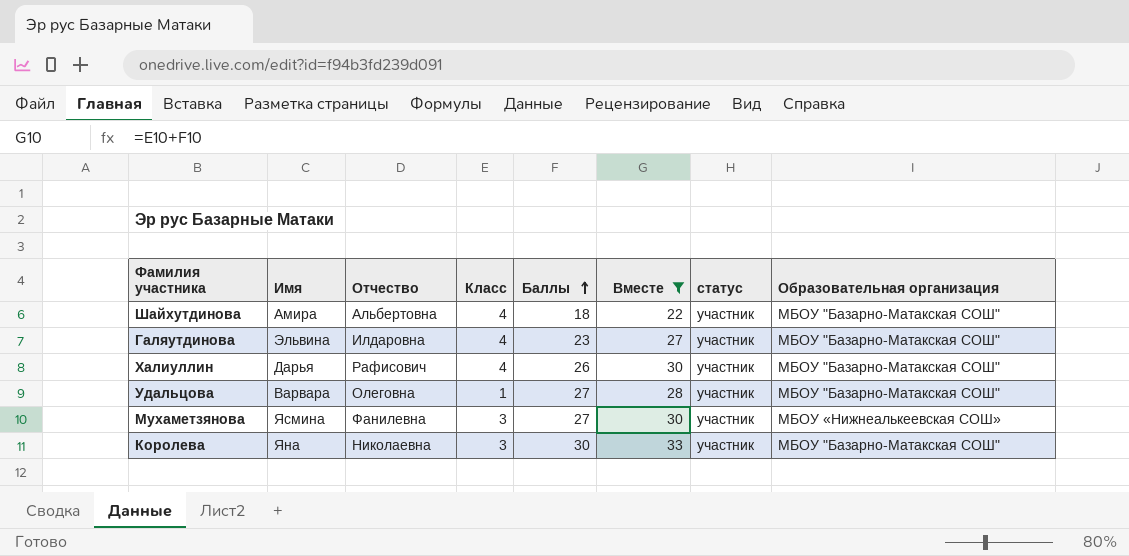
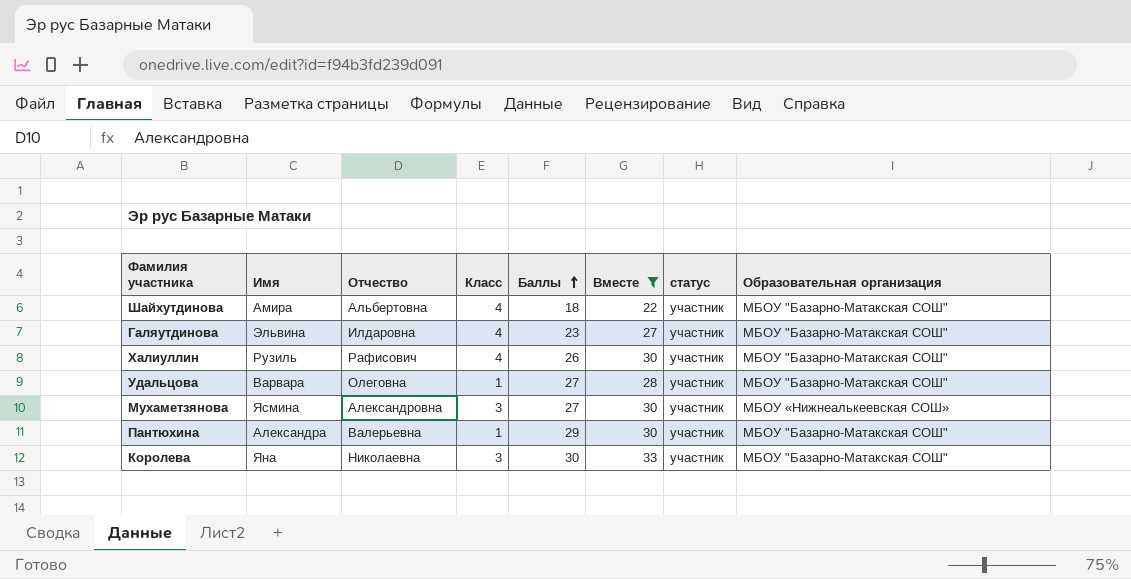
Халиуллин | Имя: Дарья -> Рузиль
Мухаметзянова | Отчество: Фанилевна -> Александровна
row Пантюхина: none -> Александра | Валерьевна | 1 | 29 | 30 | участник | МБОУ "Базарно-Матакская СОШ"

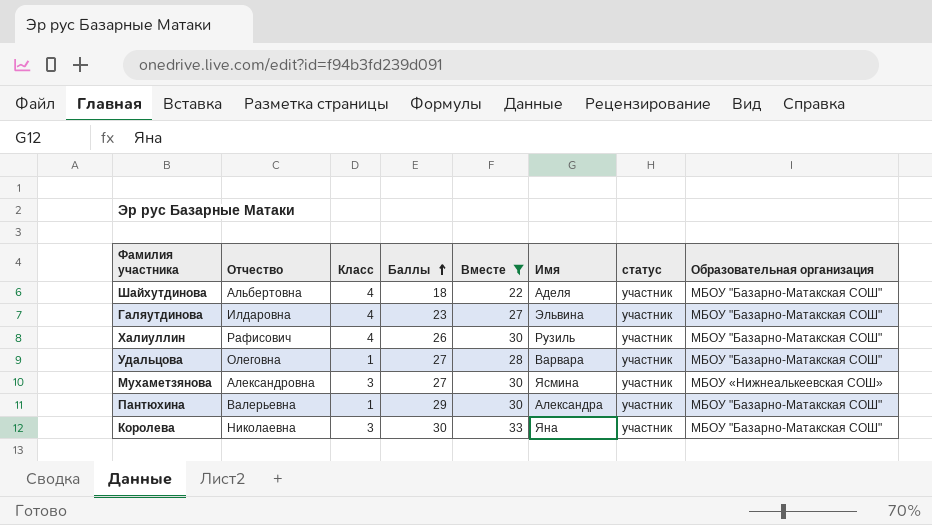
column Имя | position: 2 -> 6
Шайхутдинова | Имя: Амира -> Аделя

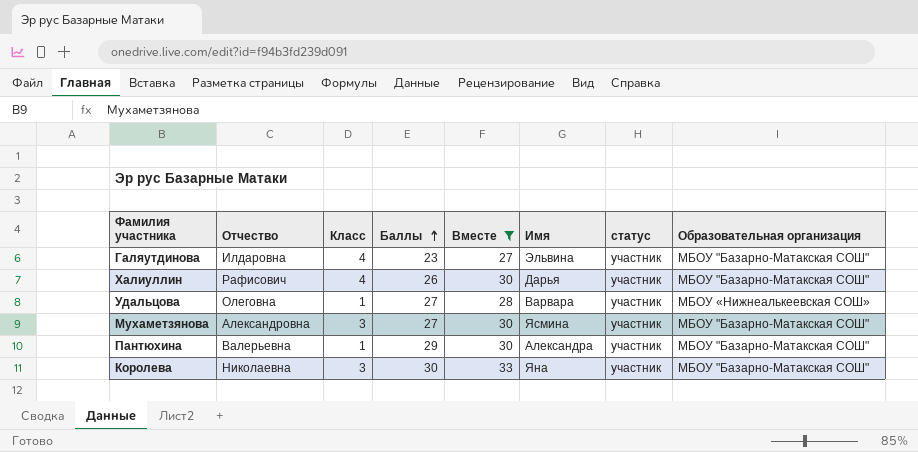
row Шайхутдинова: Альбертовна | 4 | 18 | 22 | Аделя | участник | МБОУ "Базарно-Матакская СОШ" -> none
Халиуллин | Имя: Рузиль -> Дарья
Удальцова | Образовательная организация: МБОУ "Базарно-Матакская СОШ" -> МБОУ «Нижнеалькеевская СОШ»
Мухаметзянова | Образовательная организация: МБОУ «Нижнеалькеевская СОШ» -> МБОУ "Базарно-Матакская СОШ"

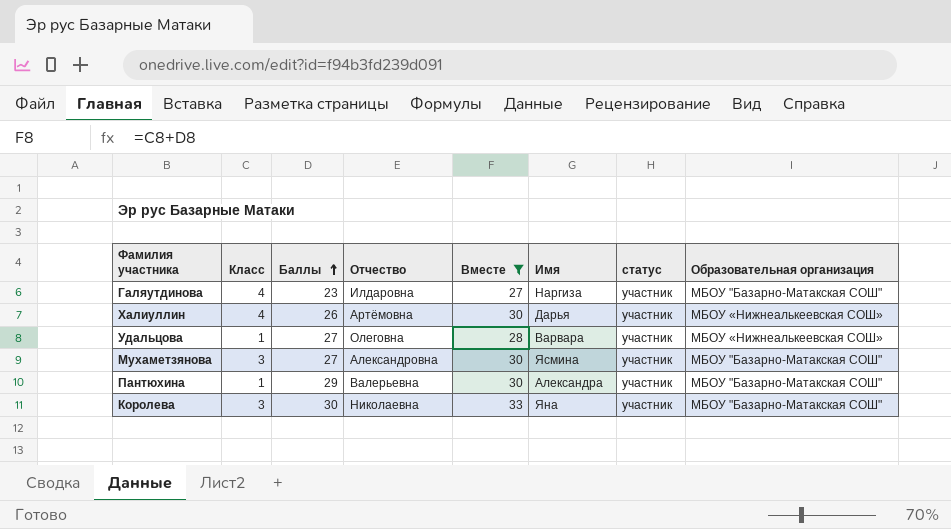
column Отчество | position: 2 -> 4
Галяутдинова | Имя: Эльвина -> Наргиза
Халиуллин | Отчество: Рафисович -> Артёмовна
Халиуллин | Образовательная организация: МБОУ "Базарно-Матакская СОШ" -> МБОУ «Нижнеалькеевская СОШ»

